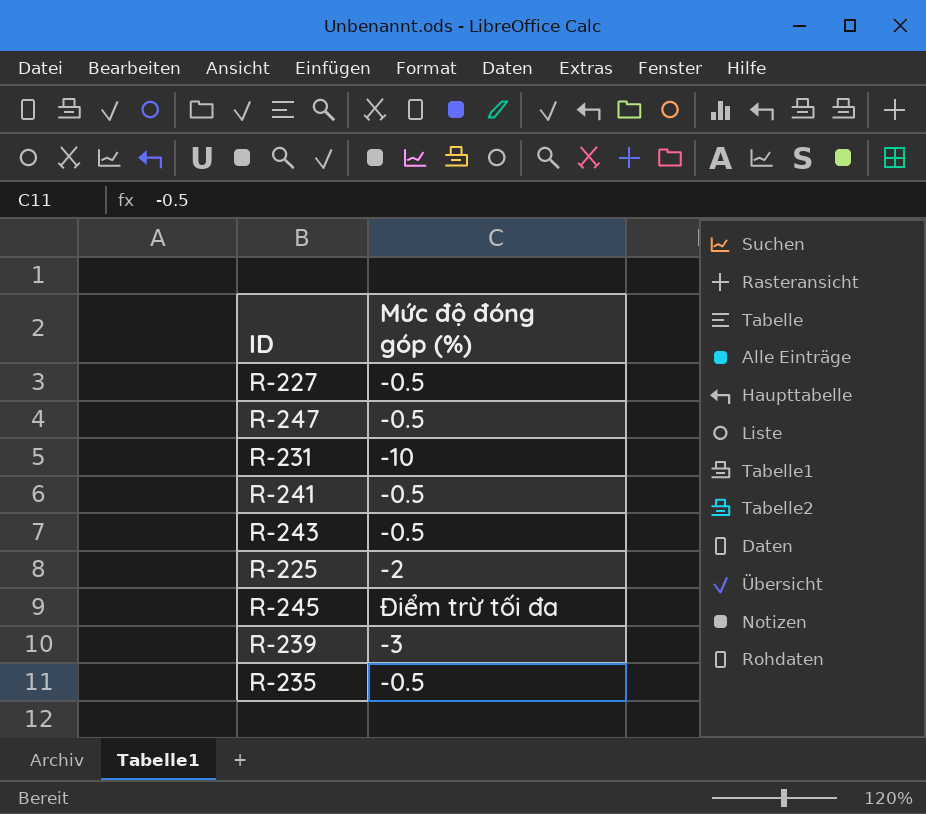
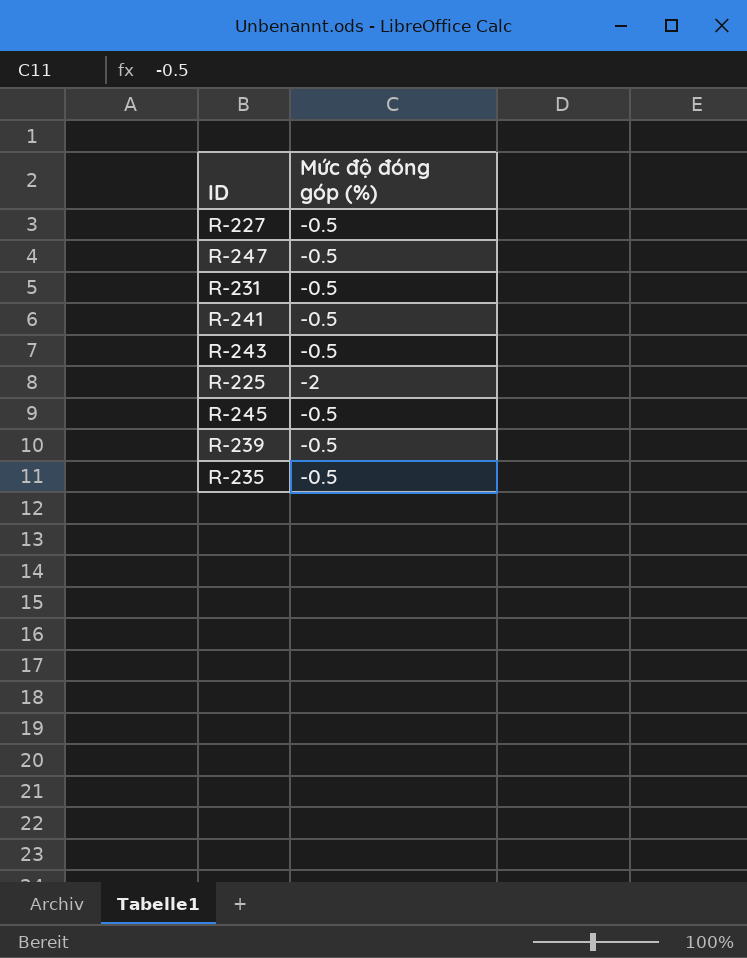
R-231 | Mức độ đóng góp (%): -10 -> -0.5
R-245 | Mức độ đóng góp (%): Điểm trừ tối đa -> -0.5
R-239 | Mức độ đóng góp (%): -3 -> -0.5

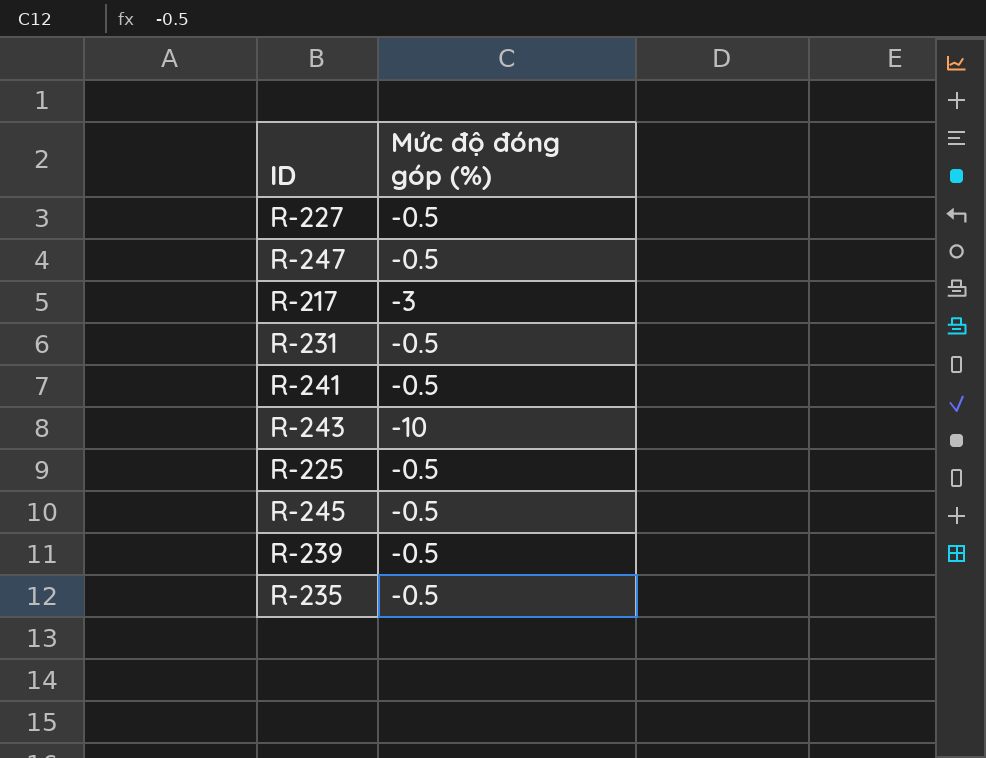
row R-217: none -> -3
R-243 | Mức độ đóng góp (%): -0.5 -> -10
R-225 | Mức độ đóng góp (%): -2 -> -0.5

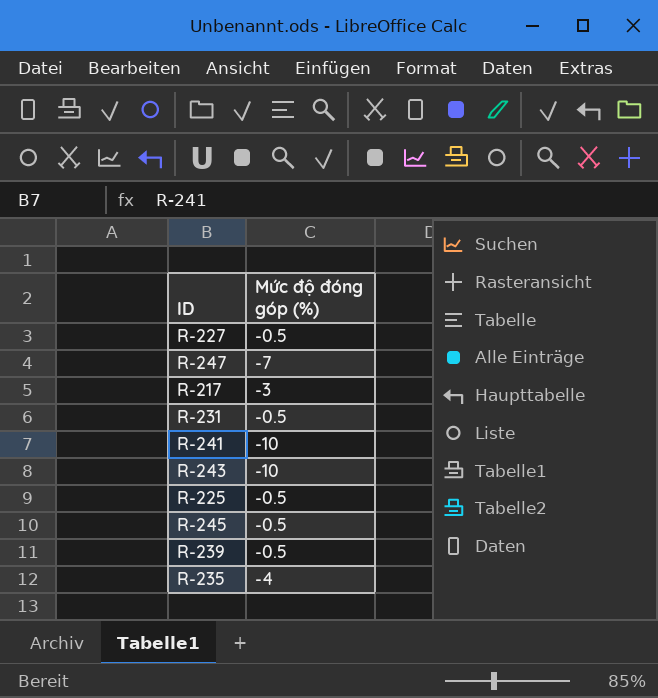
R-247 | Mức độ đóng góp (%): -0.5 -> -7
R-241 | Mức độ đóng góp (%): -0.5 -> -10
R-235 | Mức độ đóng góp (%): -0.5 -> -4

